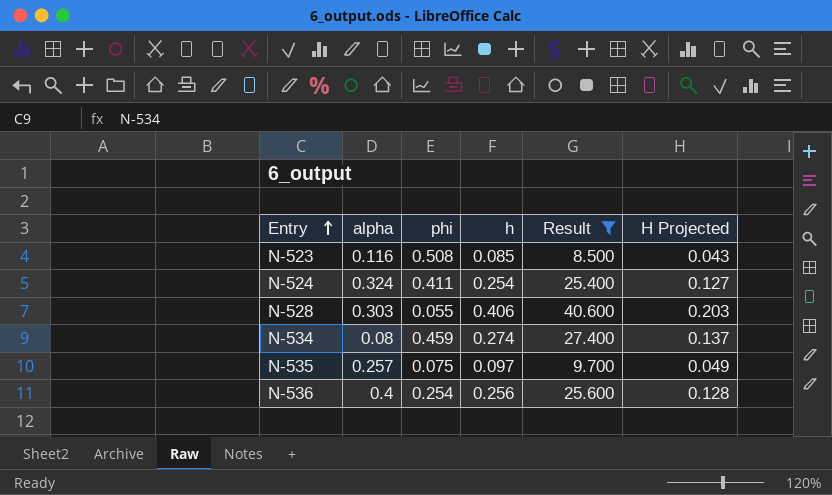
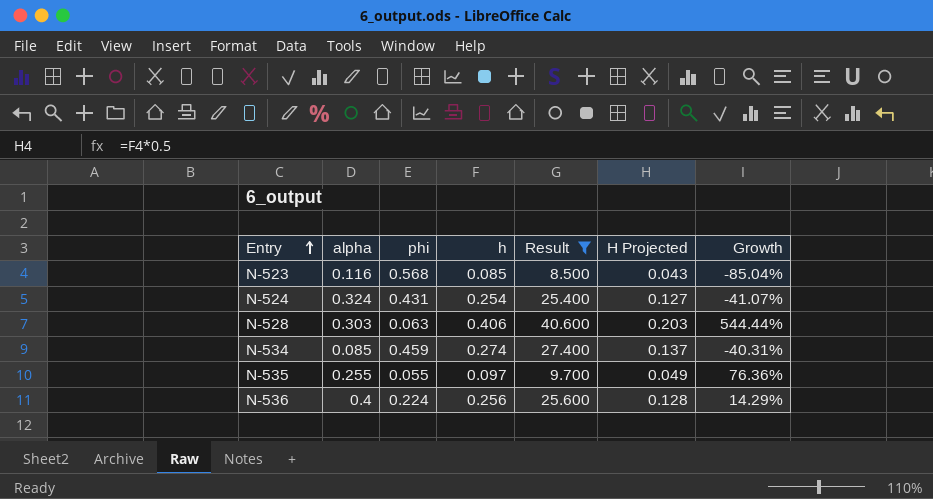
column Growth | formula: none -> ([h] - [phi]) / [phi]
N-523 | phi: 0.508 -> 0.568
N-524 | phi: 0.411 -> 0.431
N-528 | phi: 0.055 -> 0.063
N-534 | alpha: 0.08 -> 0.085
N-535 | alpha: 0.257 -> 0.255
N-535 | phi: 0.075 -> 0.055
N-536 | phi: 0.254 -> 0.224

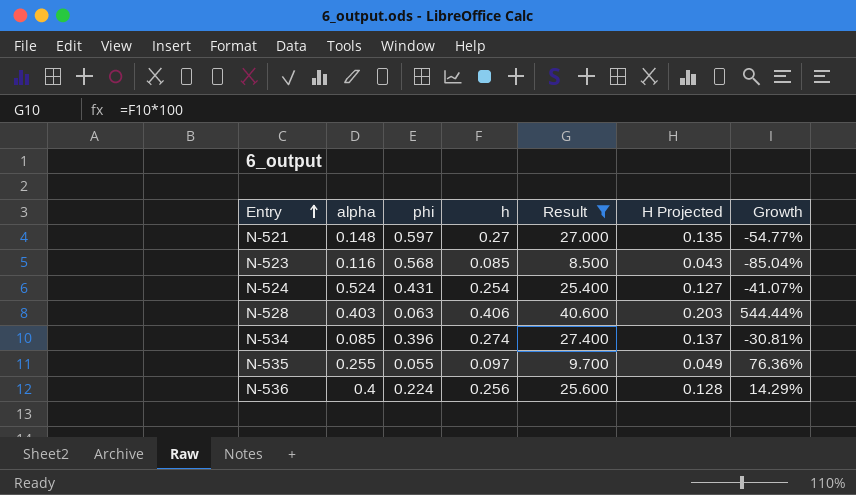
row N-521: none -> 0.148 | 0.597 | 0.27 | 27.000 | 0.135 | -54.77%
N-524 | alpha: 0.324 -> 0.524
N-528 | alpha: 0.303 -> 0.403
N-534 | phi: 0.459 -> 0.396
N-534 | Growth: -40.31% -> -30.81%

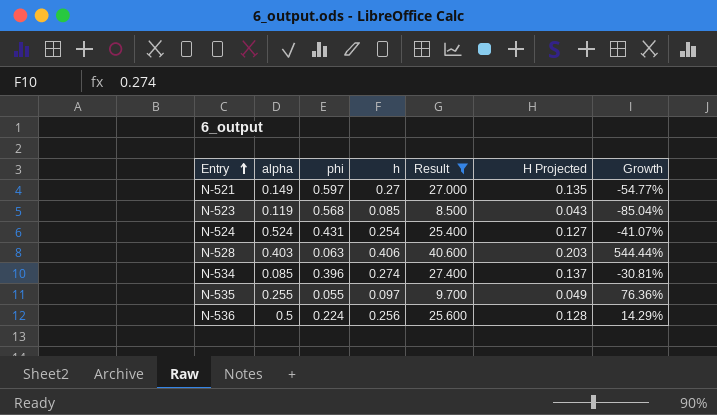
N-521 | alpha: 0.148 -> 0.149
N-523 | alpha: 0.116 -> 0.119
N-536 | alpha: 0.4 -> 0.5

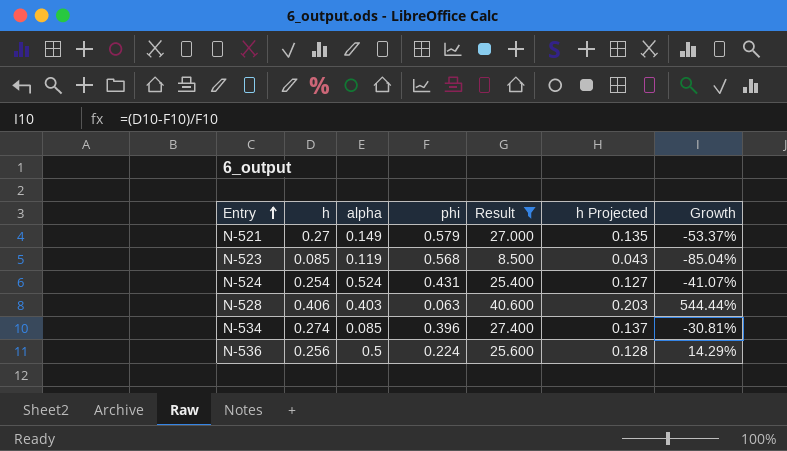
column h | position: 4 -> 2
column name: H Projected -> h Projected
row N-535: 0.255 | 0.055 | 0.097 | 9.700 | 0.049 | 76.36% -> none
N-521 | phi: 0.597 -> 0.579
N-521 | Growth: -54.77% -> -53.37%

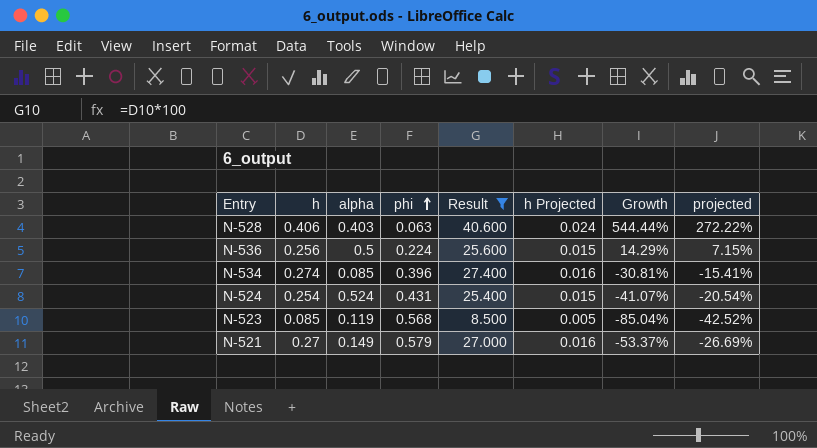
row order: Entry ascending -> phi ascending
column h Projected | formula: [h] * 0.5 -> [h] * 0.06
column projected | formula: none -> [Growth] * 0.5

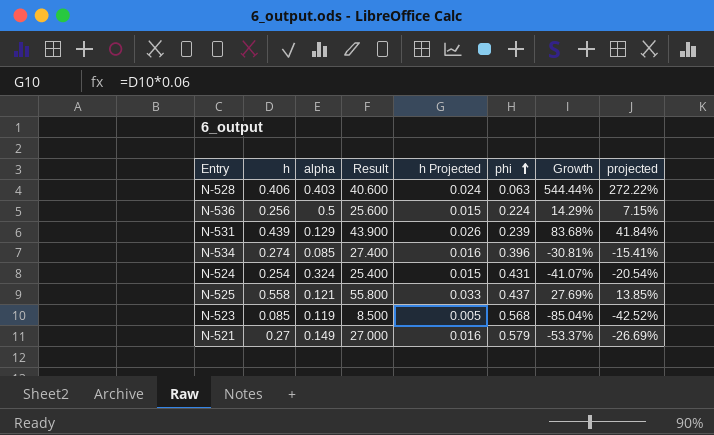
filter: Result <= 40.600 -> none
column phi | position: 4 -> 6
N-524 | alpha: 0.524 -> 0.324

